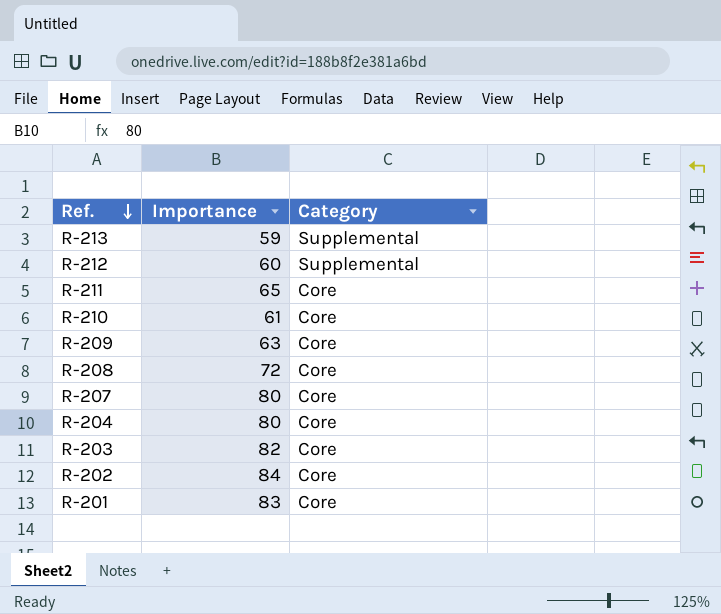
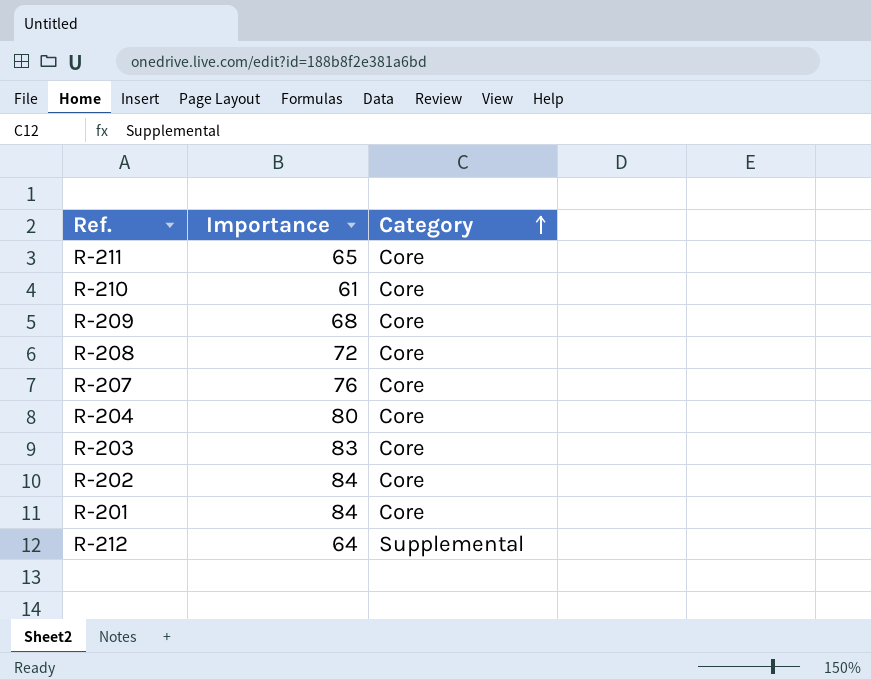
row order: Ref. descending -> Category ascending
row R-213: 59 | Supplemental -> none
R-209 | Importance: 63 -> 68
R-207 | Importance: 80 -> 76
R-203 | Importance: 82 -> 83
R-201 | Importance: 83 -> 84
R-212 | Importance: 60 -> 64

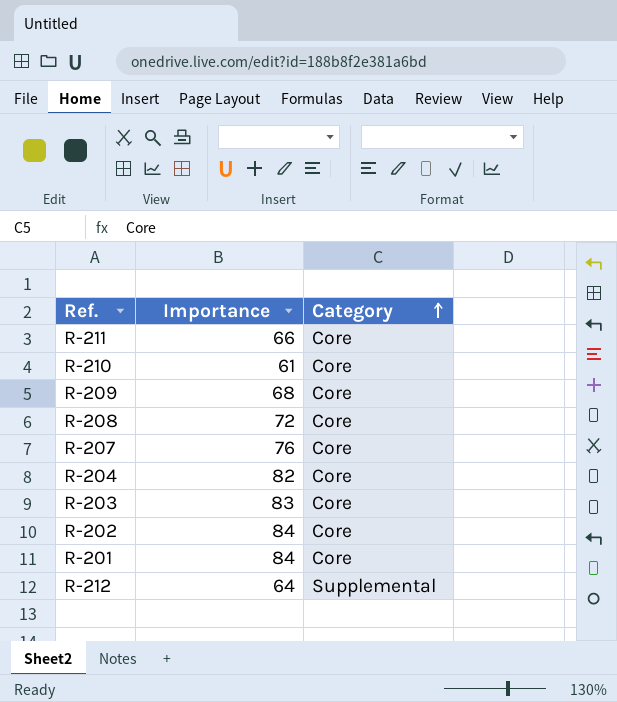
R-211 | Importance: 65 -> 66
R-204 | Importance: 80 -> 82

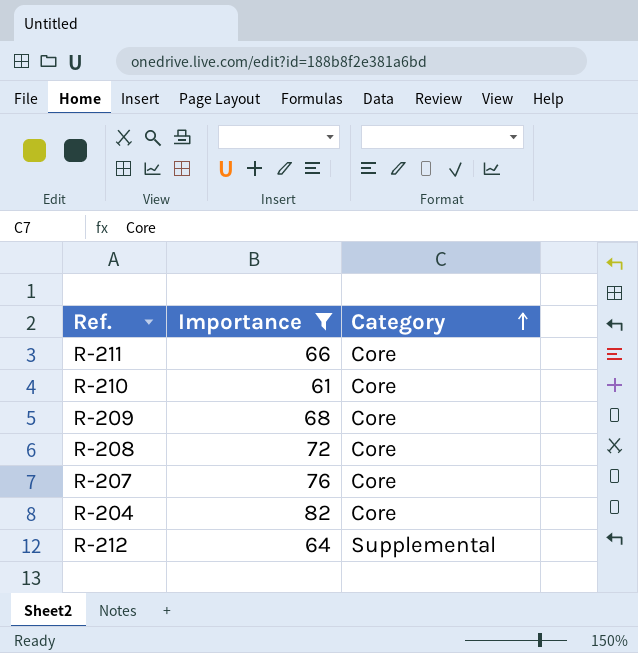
filter: none -> Importance <= 82

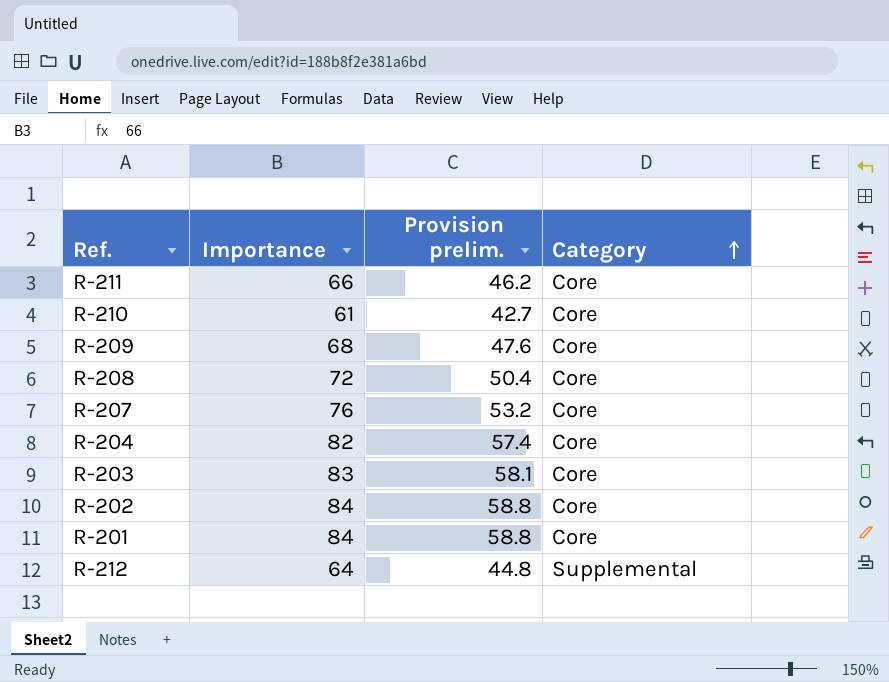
filter: Importance <= 82 -> none
column Provision prelim. | formula: none -> [Importance] * 0.7

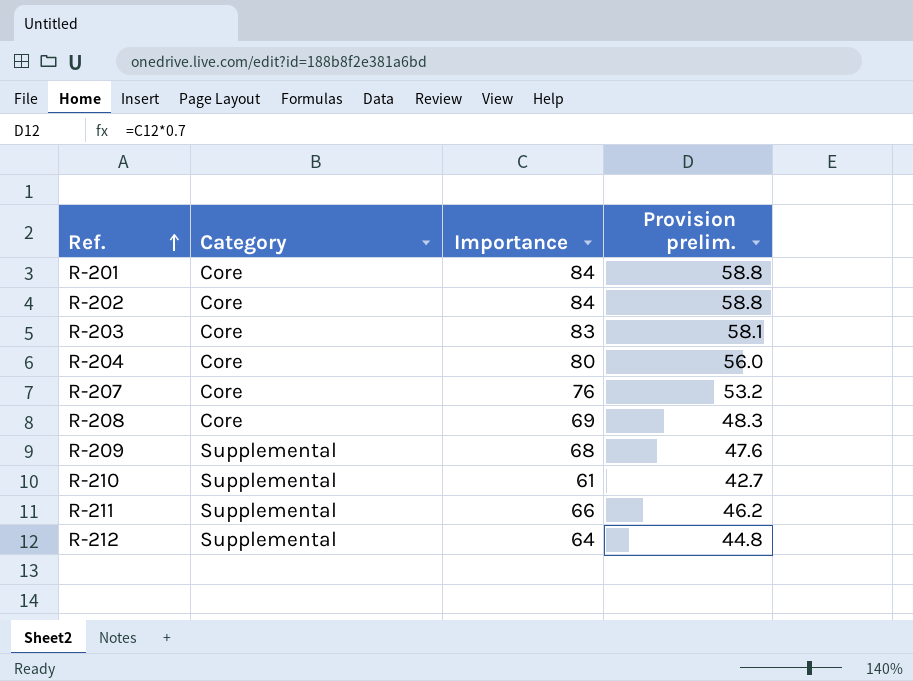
row order: Category ascending -> Ref. ascending
column Category | position: 4 -> 2
R-204 | Importance: 82 -> 80
R-204 | Provision prelim.: 57.4 -> 56.0
R-208 | Importance: 72 -> 69
R-208 | Provision prelim.: 50.4 -> 48.3
R-209 | Category: Core -> Supplemental
R-210 | Category: Core -> Supplemental
R-211 | Category: Core -> Supplemental

